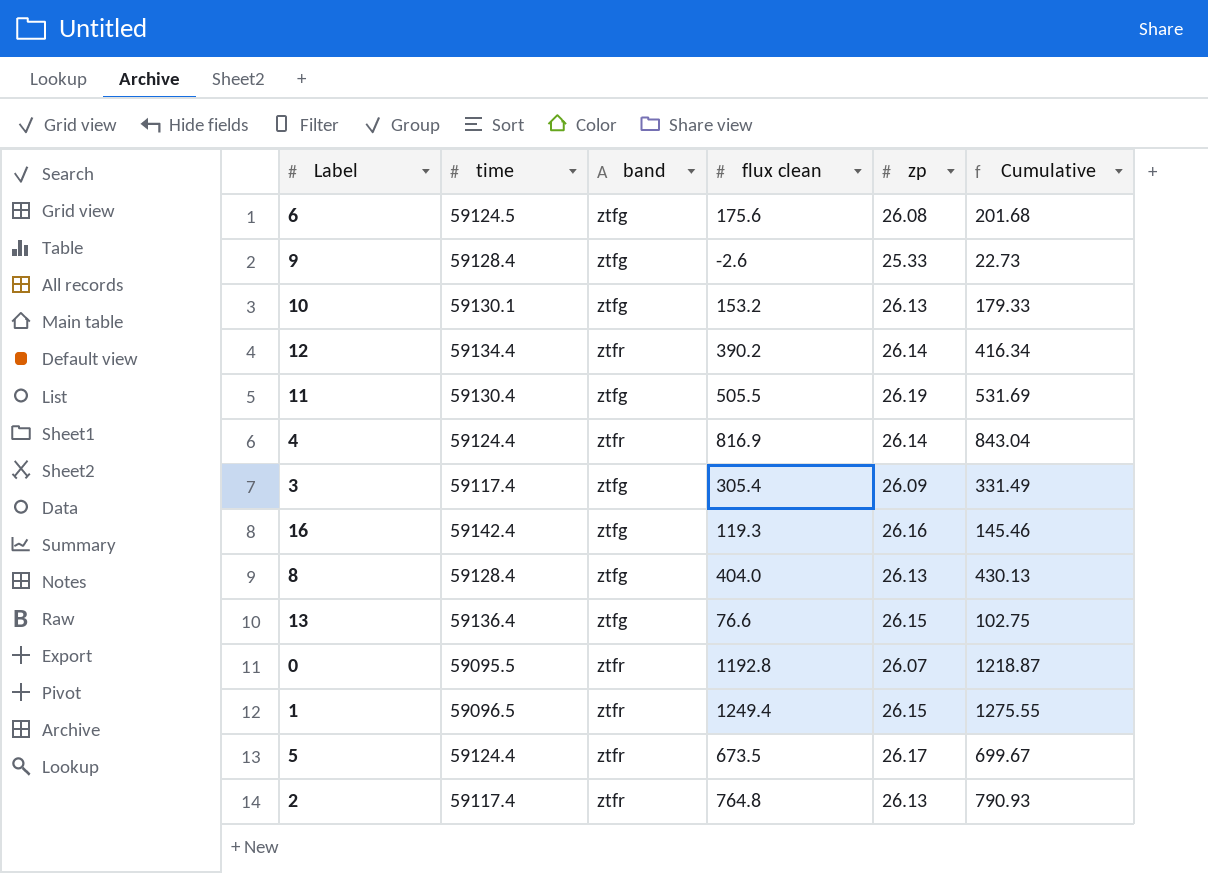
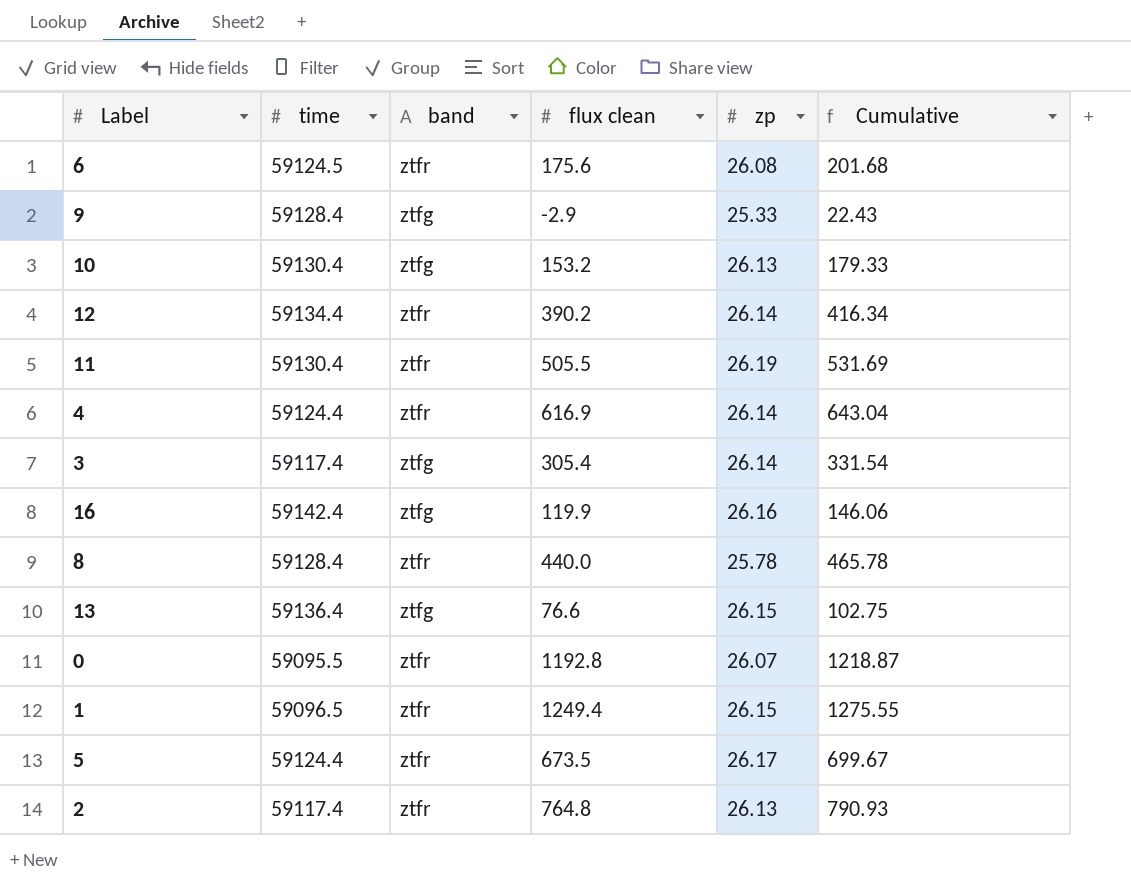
6 | band: ztfg -> ztfr
9 | flux clean: -2.6 -> -2.9
9 | Cumulative: 22.73 -> 22.43
10 | time: 59130.1 -> 59130.4
11 | band: ztfg -> ztfr
4 | flux clean: 816.9 -> 616.9
4 | Cumulative: 843.04 -> 643.04
3 | zp: 26.09 -> 26.14
3 | Cumulative: 331.49 -> 331.54
16 | flux clean: 119.3 -> 119.9
16 | Cumulative: 145.46 -> 146.06
8 | band: ztfg -> ztfr
8 | flux clean: 404.0 -> 440.0
8 | zp: 26.13 -> 25.78
8 | Cumulative: 430.13 -> 465.78

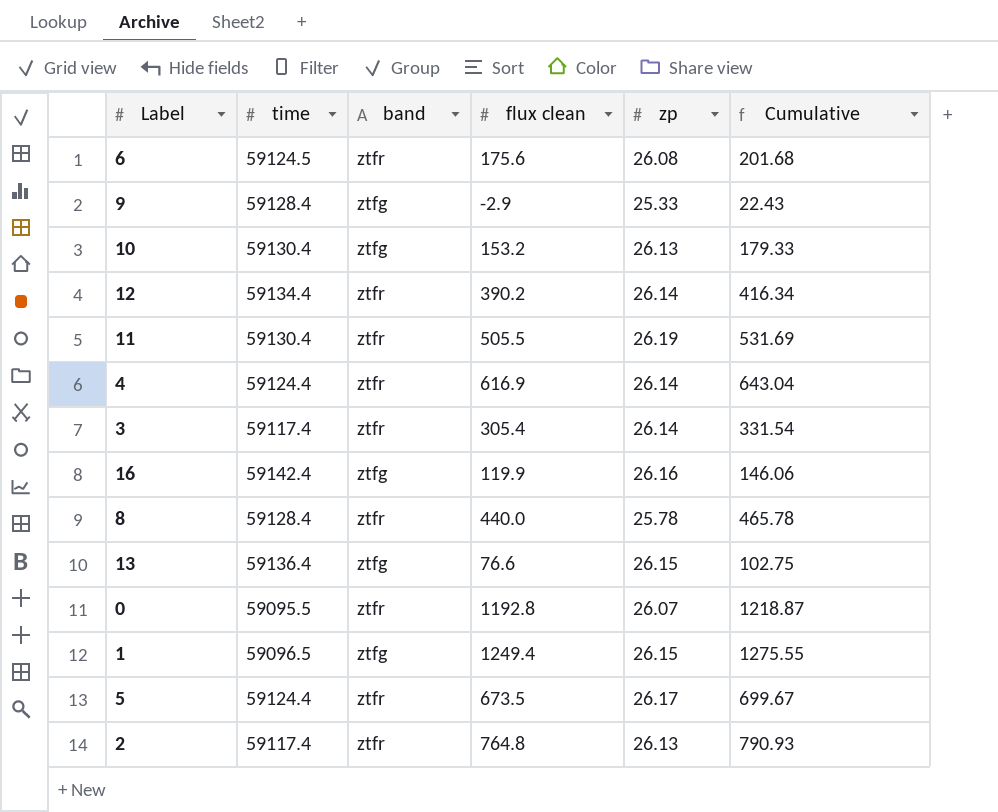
3 | band: ztfg -> ztfr
1 | band: ztfr -> ztfg

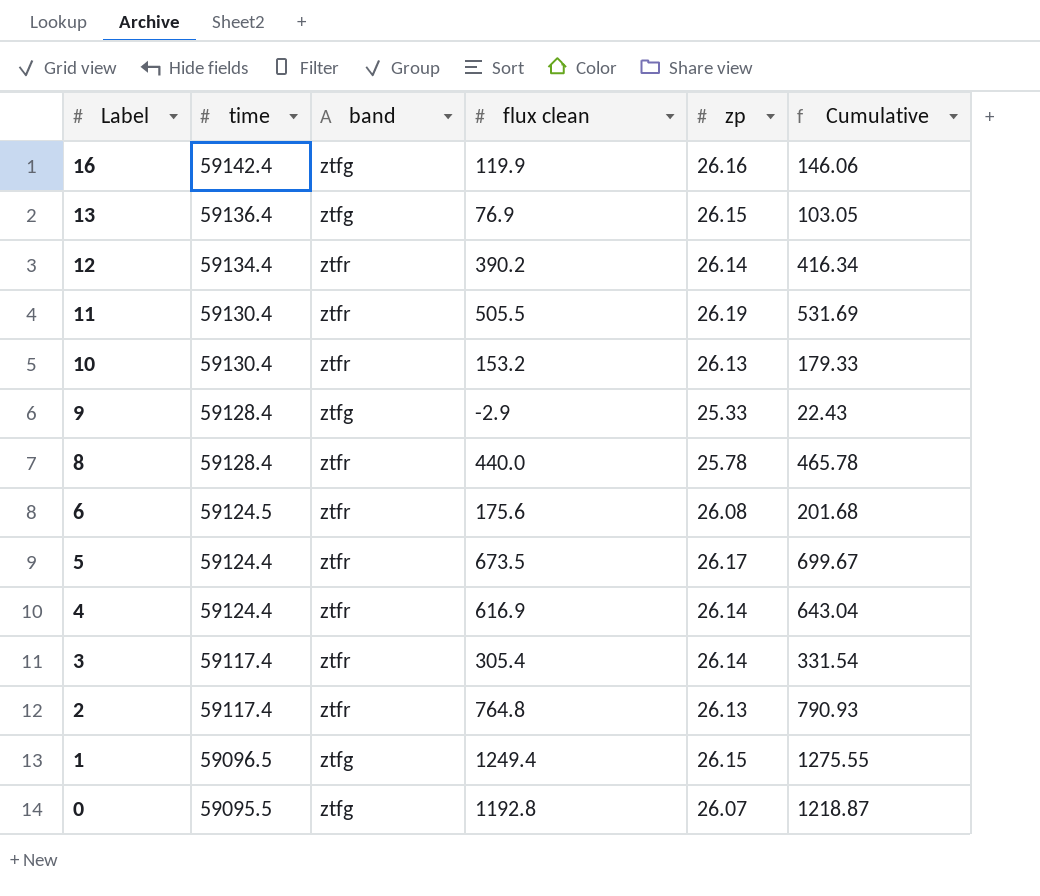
row order: none -> Label descending
13 | flux clean: 76.6 -> 76.9
13 | Cumulative: 102.75 -> 103.05
10 | band: ztfg -> ztfr
0 | band: ztfr -> ztfg

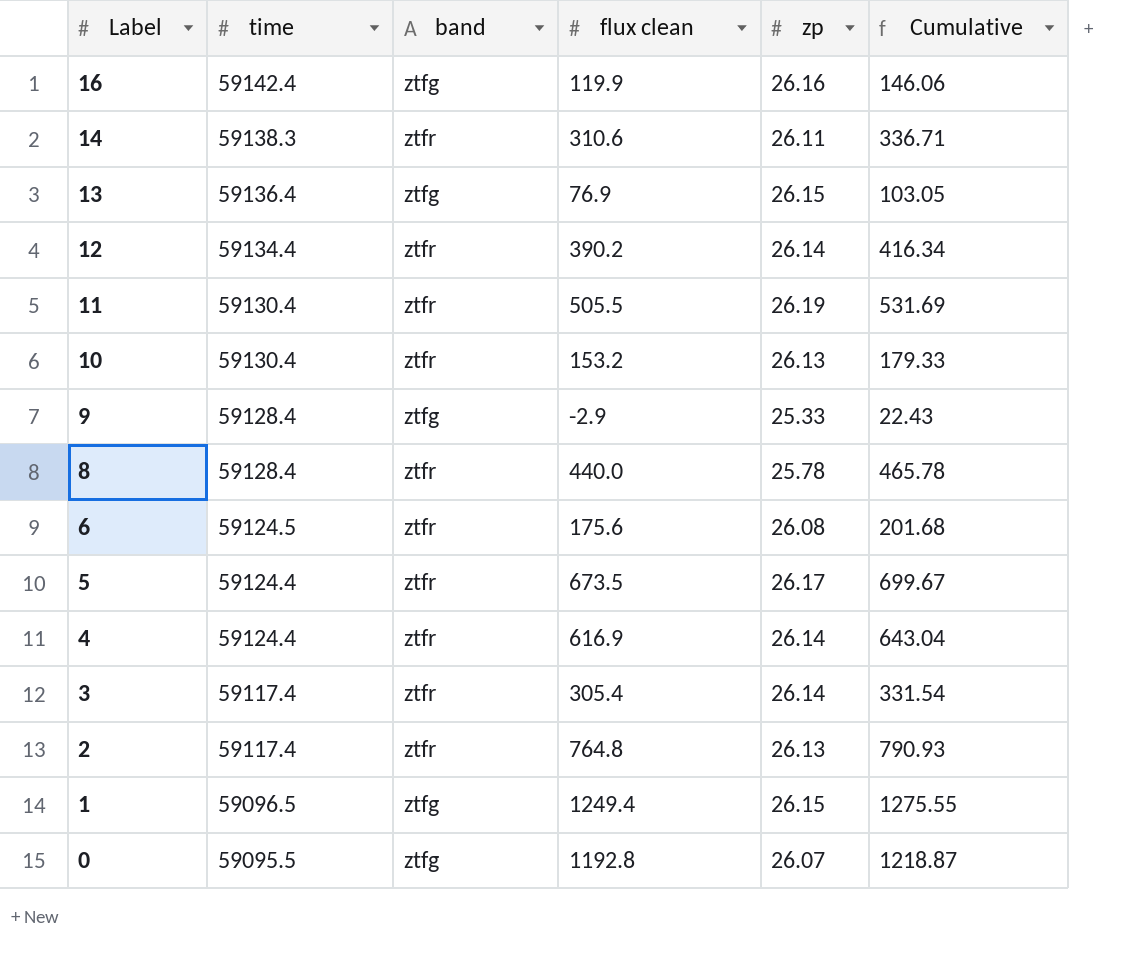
row 14: none -> 59138.3 | ztfr | 310.6 | 26.11 | 336.71

